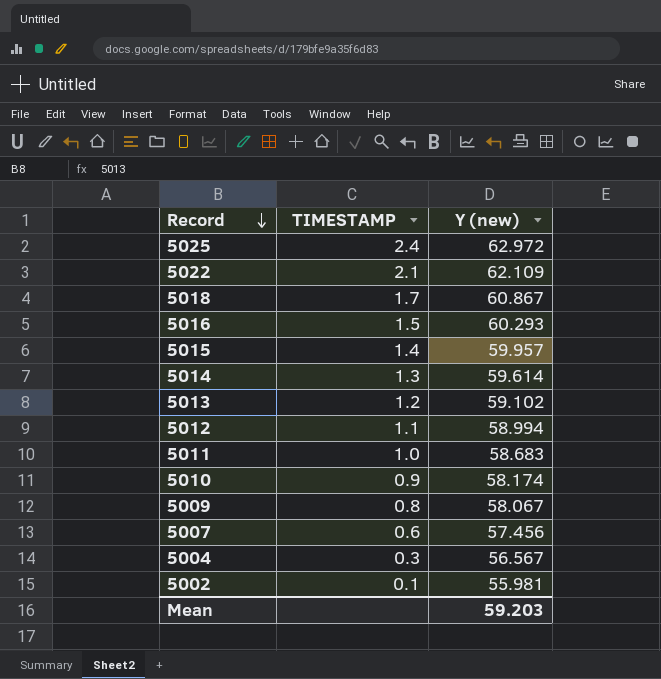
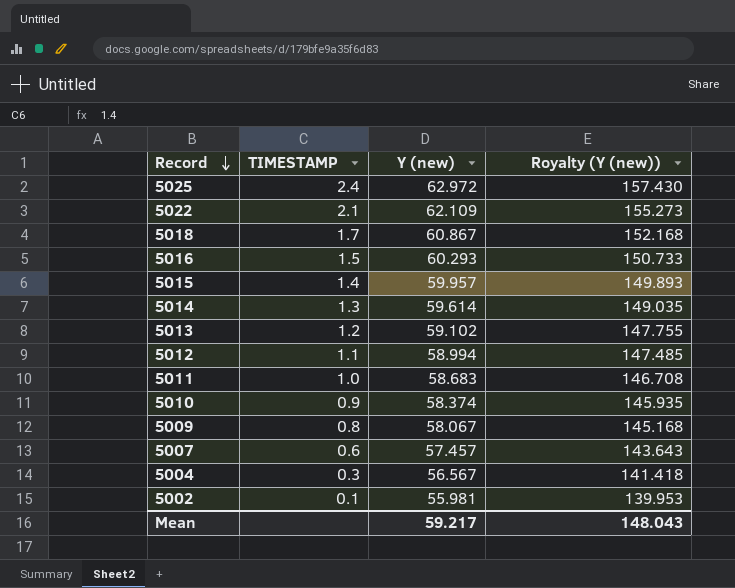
column Royalty (Y (new)) | formula: none -> [Y (new)] * 2.5
5010 | Y (new): 58.174 -> 58.374
5007 | Y (new): 57.456 -> 57.457
Mean | Y (new): 59.203 -> 59.217

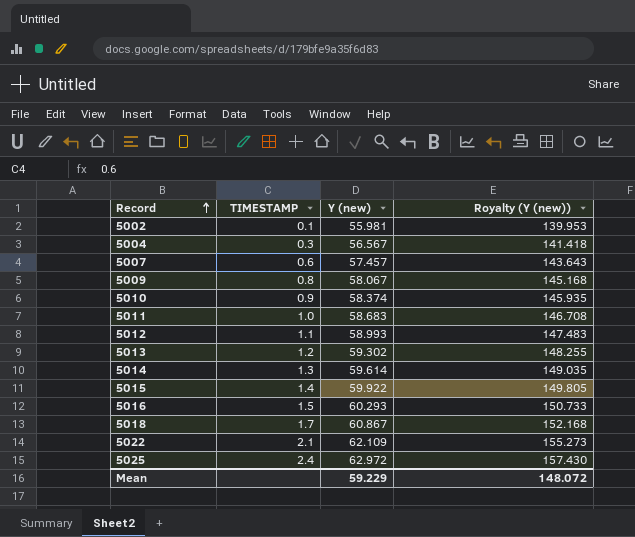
row order: Record descending -> Record ascending
5012 | Y (new): 58.994 -> 58.993
5012 | Royalty (Y (new)): 147.485 -> 147.483
5013 | Y (new): 59.102 -> 59.302
5013 | Royalty (Y (new)): 147.755 -> 148.255
5015 | Y (new): 59.957 -> 59.922
5015 | Royalty (Y (new)): 149.893 -> 149.805
Mean | Y (new): 59.217 -> 59.229
Mean | Royalty (Y (new)): 148.043 -> 148.072

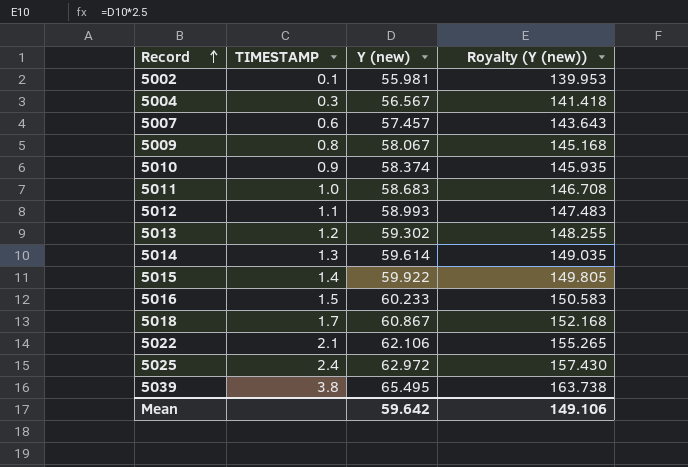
5016 | Y (new): 60.293 -> 60.233
5016 | Royalty (Y (new)): 150.733 -> 150.583
5022 | Y (new): 62.109 -> 62.106
5022 | Royalty (Y (new)): 155.273 -> 155.265
row 5039: none -> 3.8 | 65.495 | 163.738
Mean | Y (new): 59.229 -> 59.642
Mean | Royalty (Y (new)): 148.072 -> 149.106

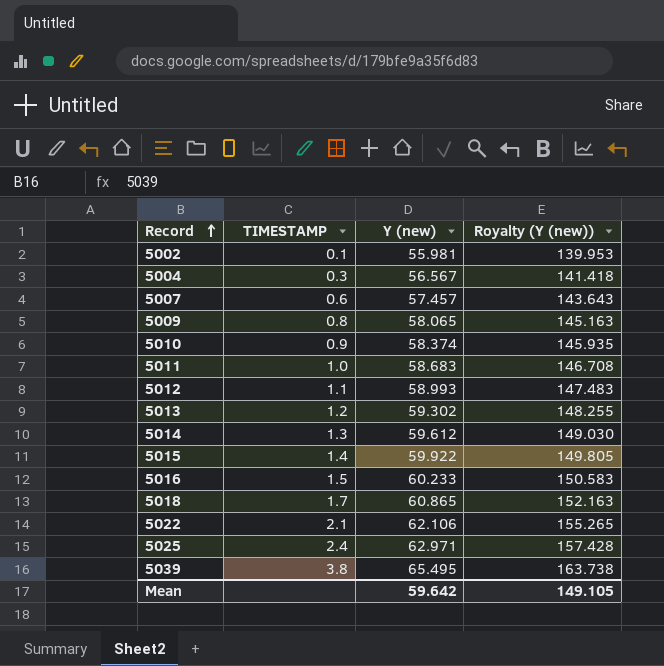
5009 | Y (new): 58.067 -> 58.065
5009 | Royalty (Y (new)): 145.168 -> 145.163
5014 | Y (new): 59.614 -> 59.612
5014 | Royalty (Y (new)): 149.035 -> 149.030
5018 | Y (new): 60.867 -> 60.865
5018 | Royalty (Y (new)): 152.168 -> 152.163
5025 | Y (new): 62.972 -> 62.971
5025 | Royalty (Y (new)): 157.430 -> 157.428
Mean | Royalty (Y (new)): 149.106 -> 149.105

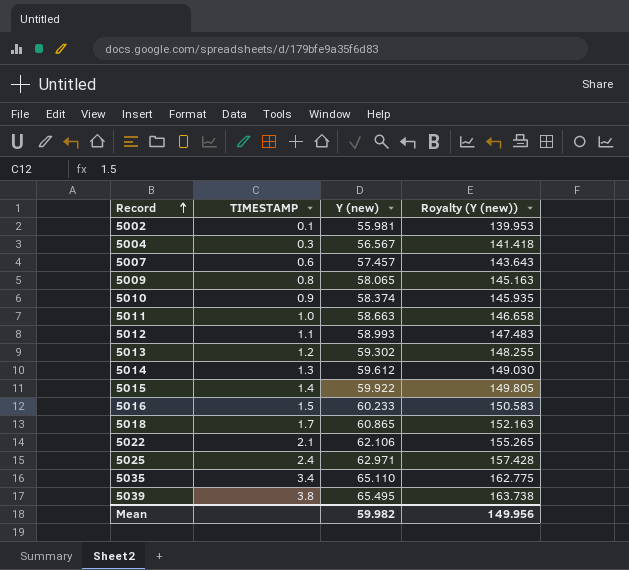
5011 | Y (new): 58.683 -> 58.663
5011 | Royalty (Y (new)): 146.708 -> 146.658
row 5035: none -> 3.4 | 65.110 | 162.775
Mean | Y (new): 59.642 -> 59.982
Mean | Royalty (Y (new)): 149.105 -> 149.956

